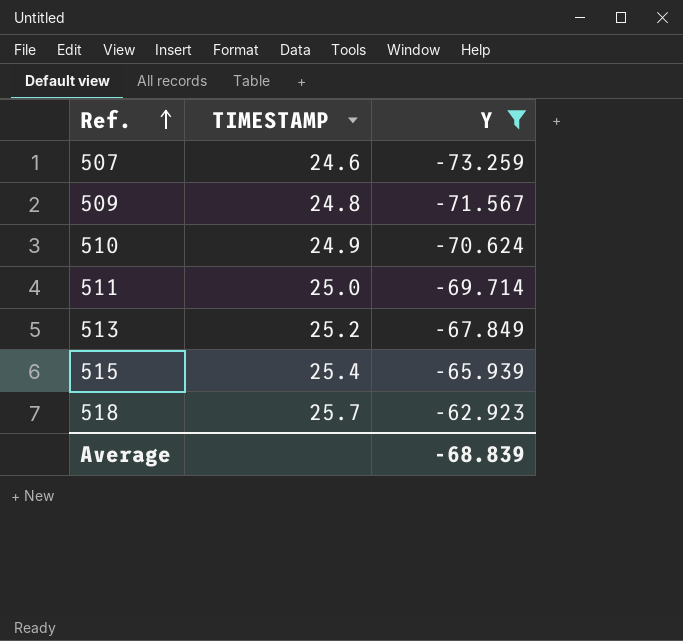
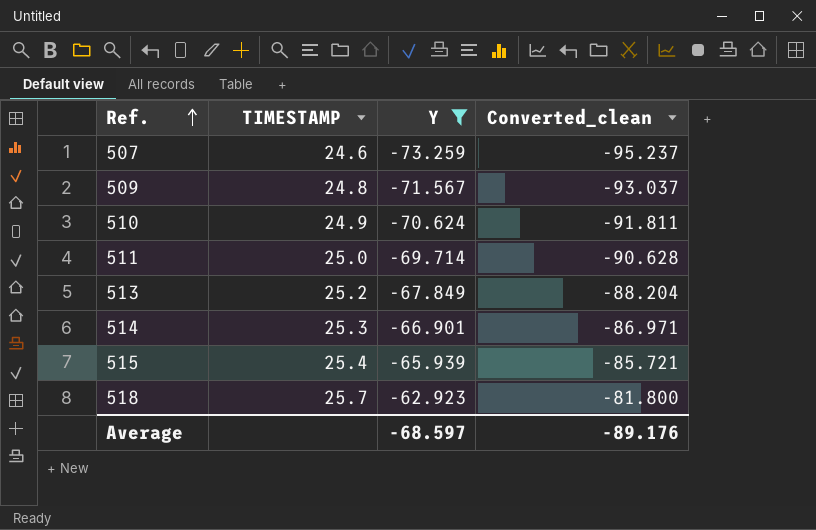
column Converted_clean | formula: none -> [Y] * 1.3
row 514: none -> 25.3 | -66.901 | -86.971
Average | Y: -68.839 -> -68.597

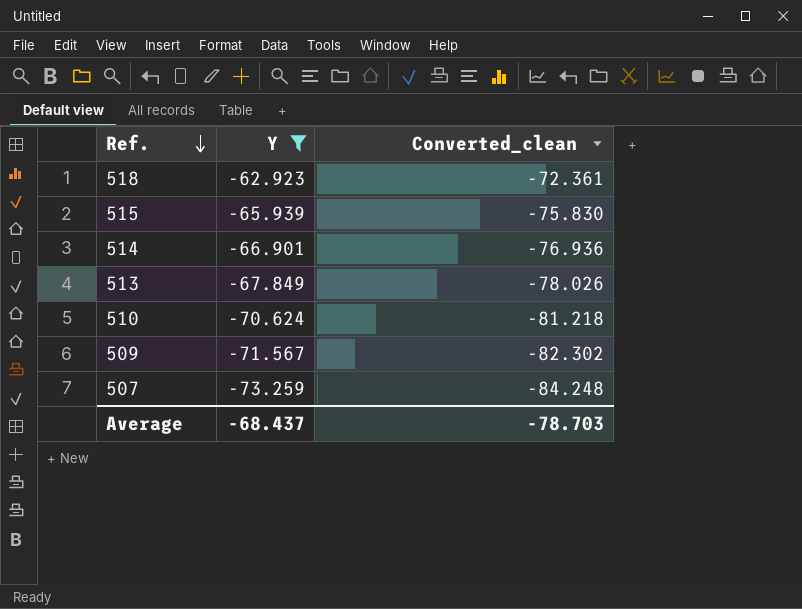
row order: Ref. ascending -> Ref. descending
column TIMESTAMP | position: 2 -> none
column Converted_clean | formula: [Y] * 1.3 -> [Y] * 1.15
row 511: 25.0 | -69.714 | -90.628 -> none
Average | Y: -68.597 -> -68.437
Average | Converted_clean: -89.176 -> -78.703

